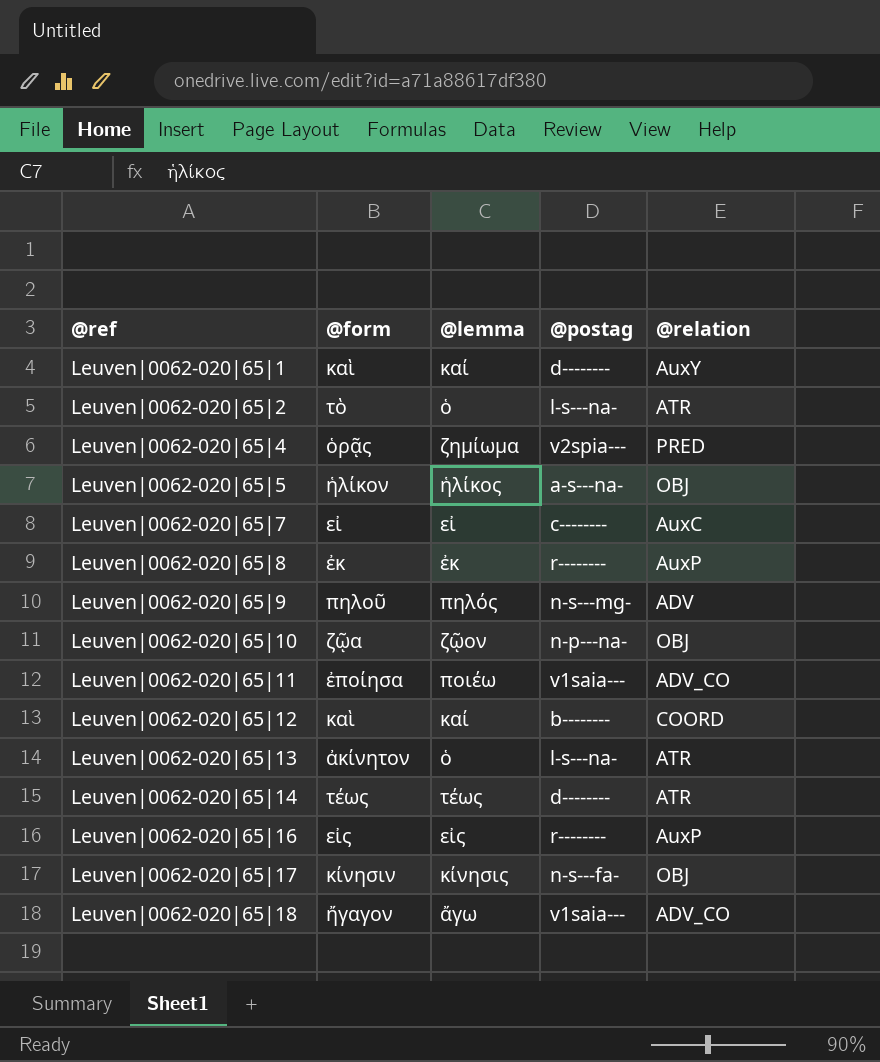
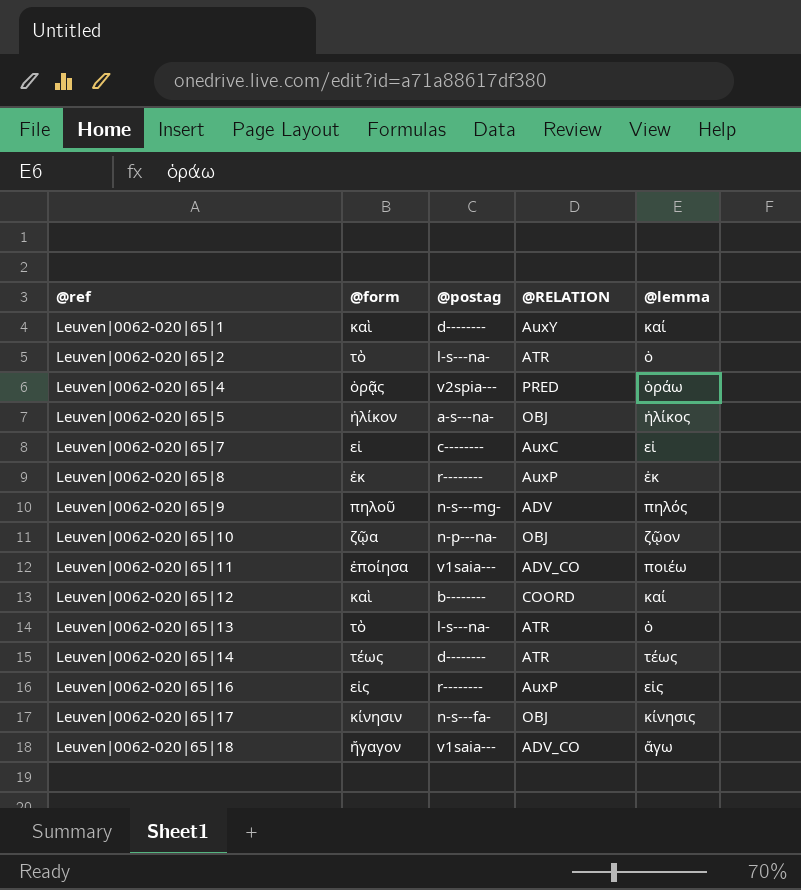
column name: @relation -> @RELATION
column @lemma | position: 3 -> 5
Leuven|0062-020|65|4 | @lemma: ζημίωμα -> ὁράω
Leuven|0062-020|65|13 | @form: ἀκίνητον -> τὸ

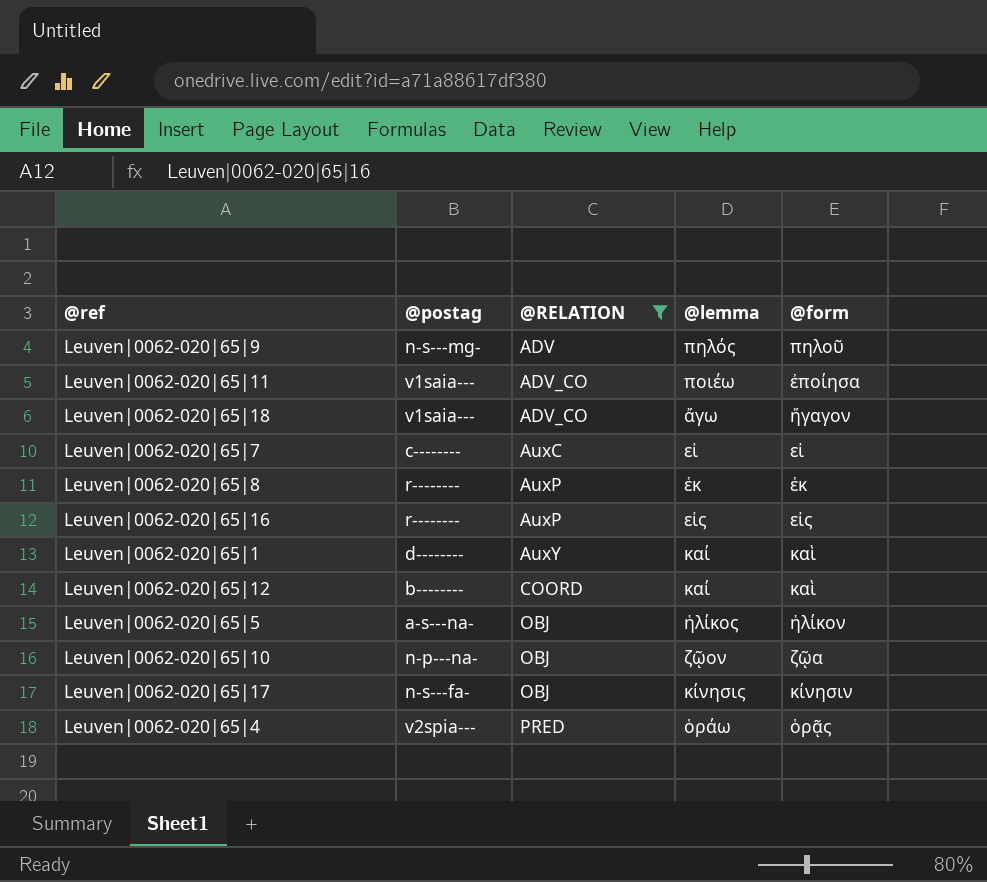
filter: none -> @RELATION != ATR
row order: @ref ascending -> @RELATION ascending
column @form | position: 2 -> 5

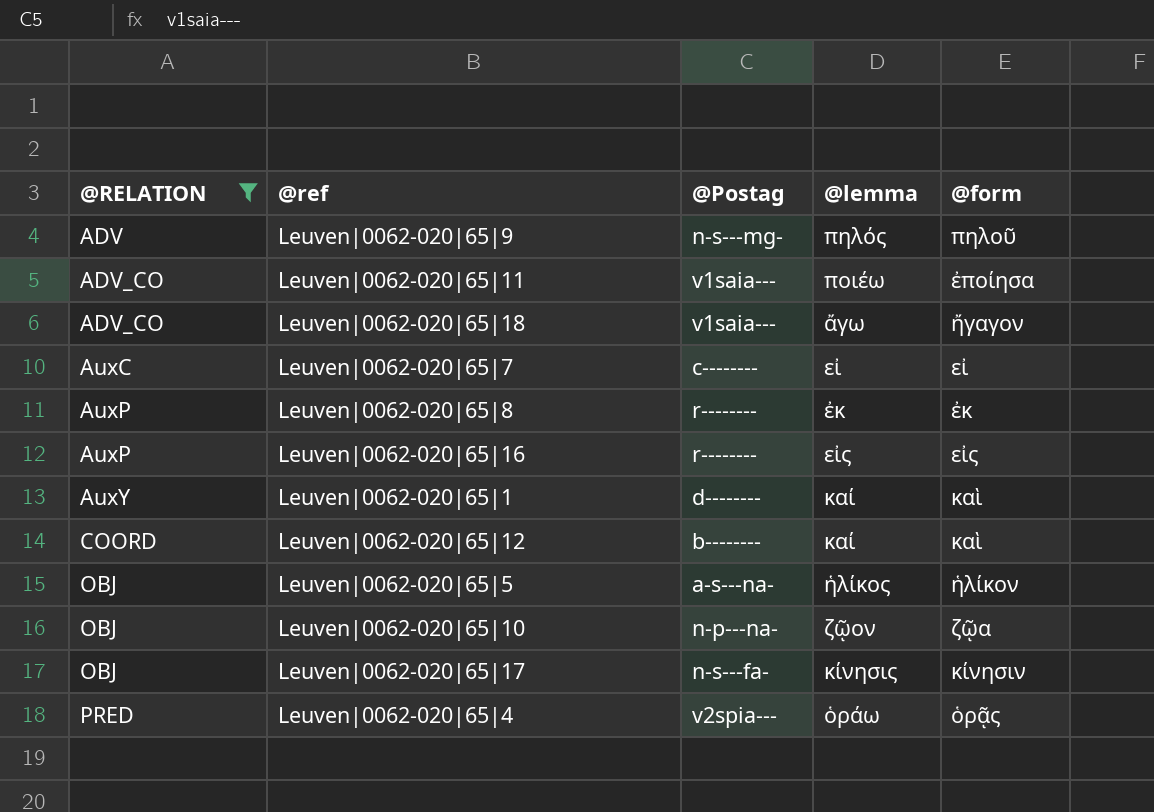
column @RELATION | position: 3 -> 1
column name: @postag -> @Postag

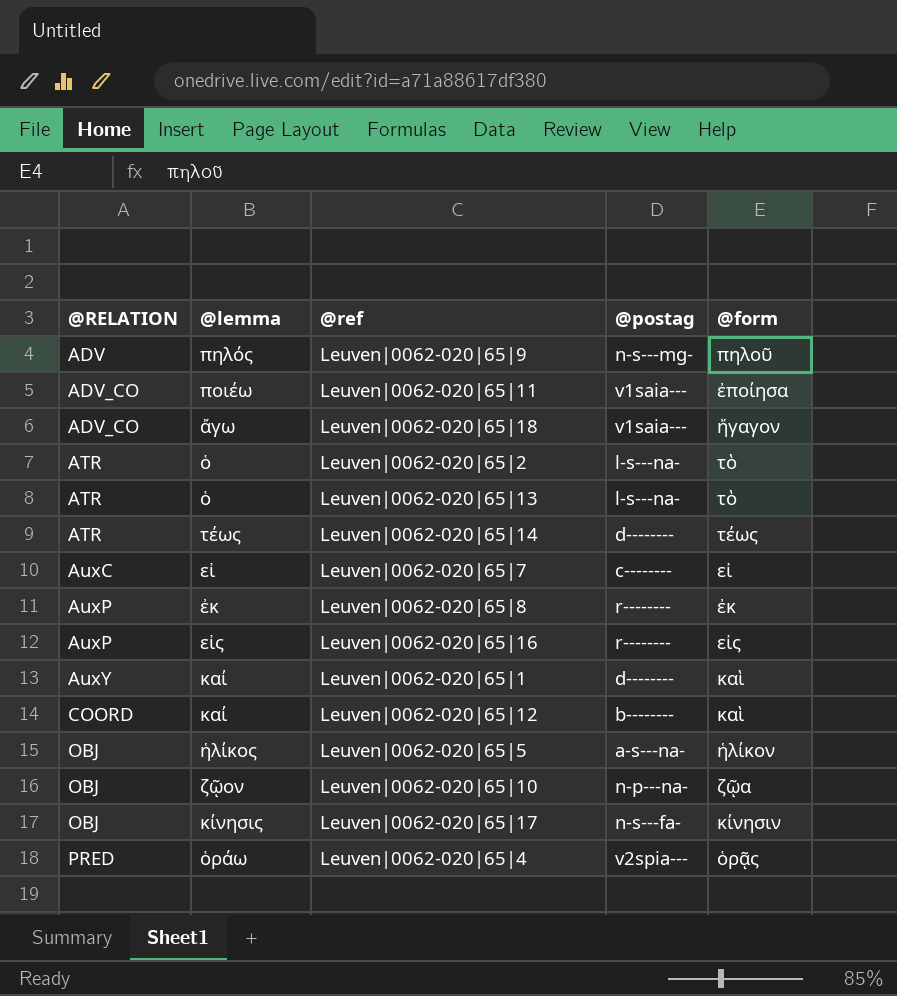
filter: @RELATION != ATR -> none
column @lemma | position: 4 -> 2
column name: @Postag -> @postag

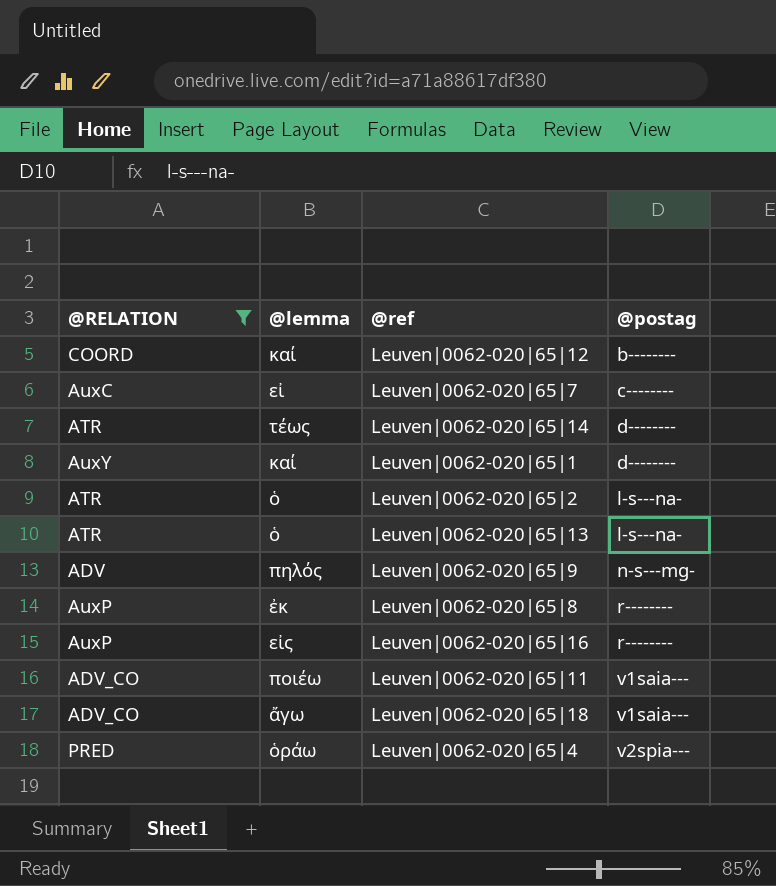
filter: none -> @RELATION != OBJ
row order: @RELATION ascending -> @postag ascending
column @form | position: 5 -> none

